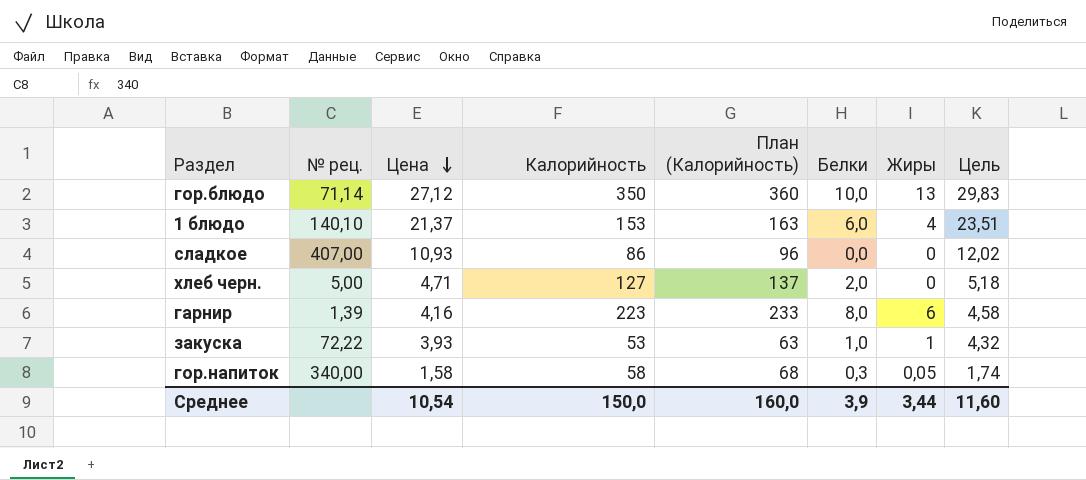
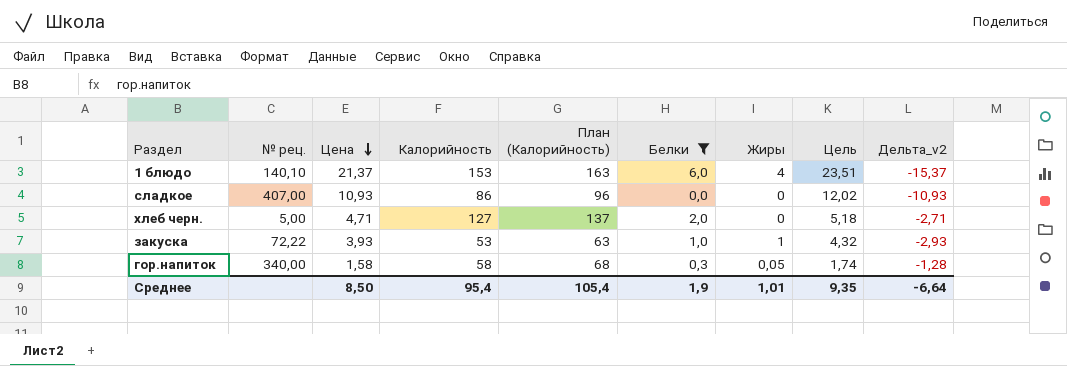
filter: none -> Белки <= 6,0
column Дельта_v2 | formula: none -> [Белки] - [Цена]
Среднее | Цена: 10,54 -> 8,50
Среднее | Калорийность: 150,0 -> 95,4
Среднее | План (Калорийность): 160,0 -> 105,4
Среднее | Белки: 3,9 -> 1,9
Среднее | Жиры: 3,44 -> 1,01
Среднее | Цель: 11,60 -> 9,35

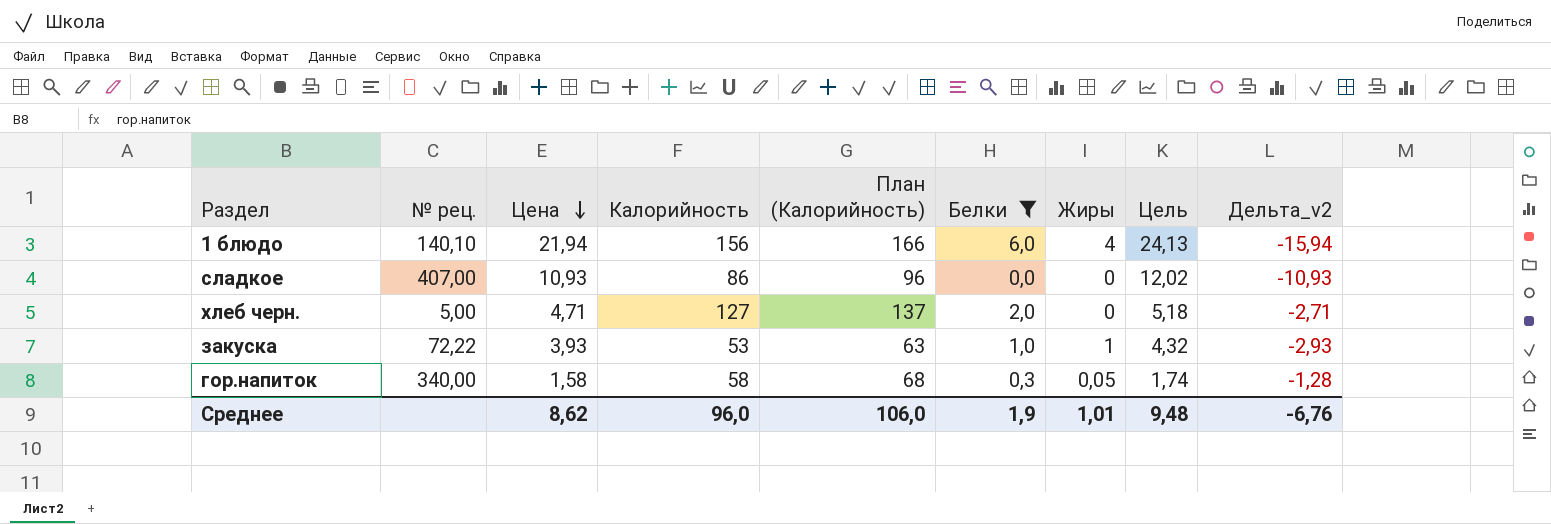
1 блюдо | Цена: 21,37 -> 21,94
1 блюдо | Калорийность: 153 -> 156
1 блюдо | План (Калорийность): 163 -> 166
1 блюдо | Цель: 23,51 -> 24,13
1 блюдо | Дельта_v2: -15,37 -> -15,94
Среднее | Цена: 8,50 -> 8,62
Среднее | Калорийность: 95,4 -> 96,0
Среднее | План (Калорийность): 105,4 -> 106,0
Среднее | Цель: 9,35 -> 9,48
Среднее | Дельта_v2: -6,64 -> -6,76

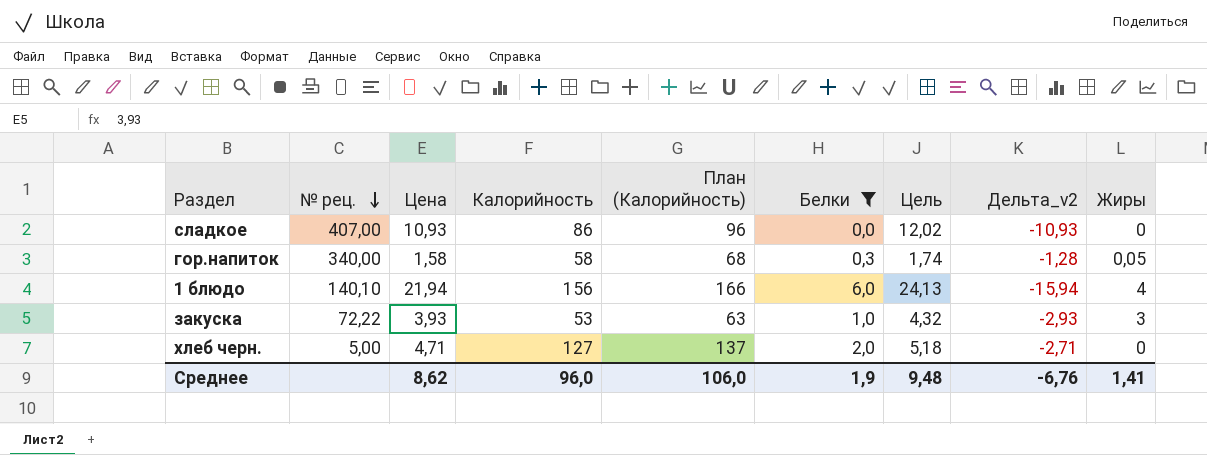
row order: Цена descending -> № рец. descending
column Жиры | position: 7 -> 9
закуска | Жиры: 1 -> 3
Среднее | Жиры: 1,01 -> 1,41

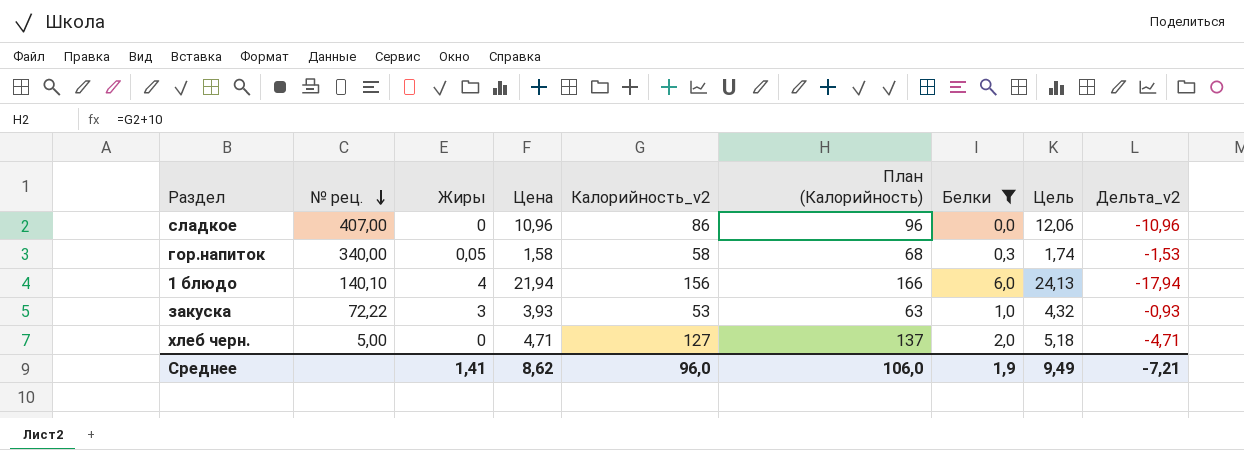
column Жиры | position: 9 -> 3
column name: Калорийность -> Калорийность_v2
column Дельта_v2 | formula: [Белки] - [Цена] -> [Жиры] - [Цена]
сладкое | Цена: 10,93 -> 10,96
сладкое | Цель: 12,02 -> 12,06
Среднее | Цель: 9,48 -> 9,49
Среднее | Дельта_v2: -6,76 -> -7,21

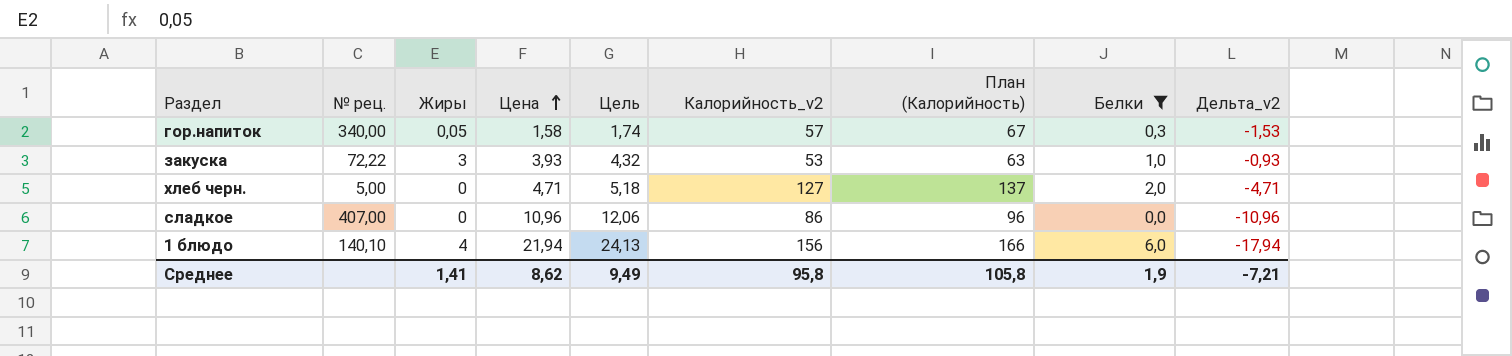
row order: № рец. descending -> Цена ascending
column Цель | position: 8 -> 5
гор.напиток | Калорийность_v2: 58 -> 57
гор.напиток | План (Калорийность): 68 -> 67
Среднее | Калорийность_v2: 96,0 -> 95,8
Среднее | План (Калорийность): 106,0 -> 105,8

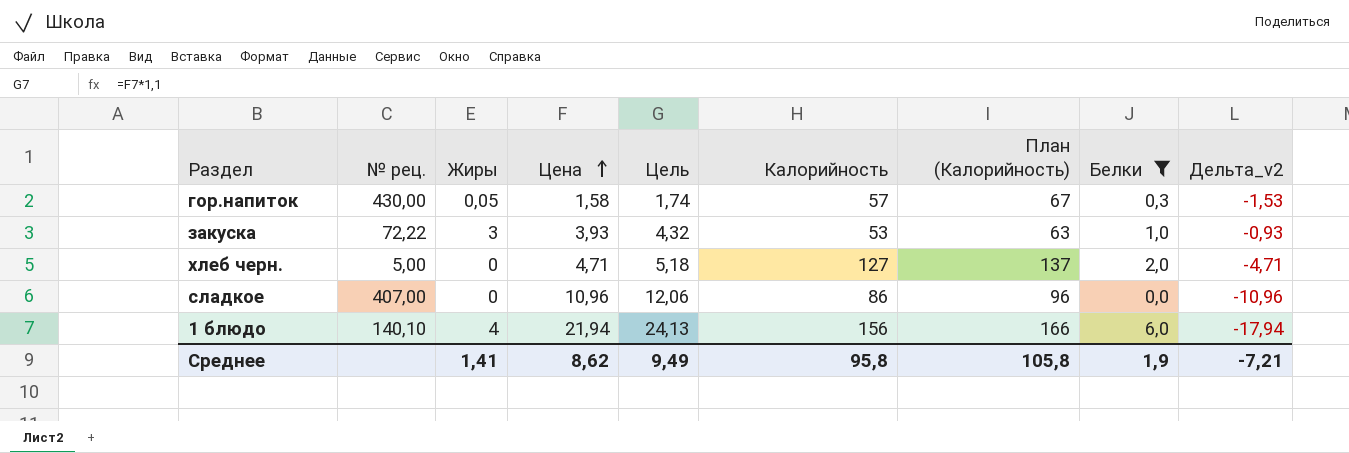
column name: Калорийность_v2 -> Калорийность
гор.напиток | № рец.: 340,00 -> 430,00

